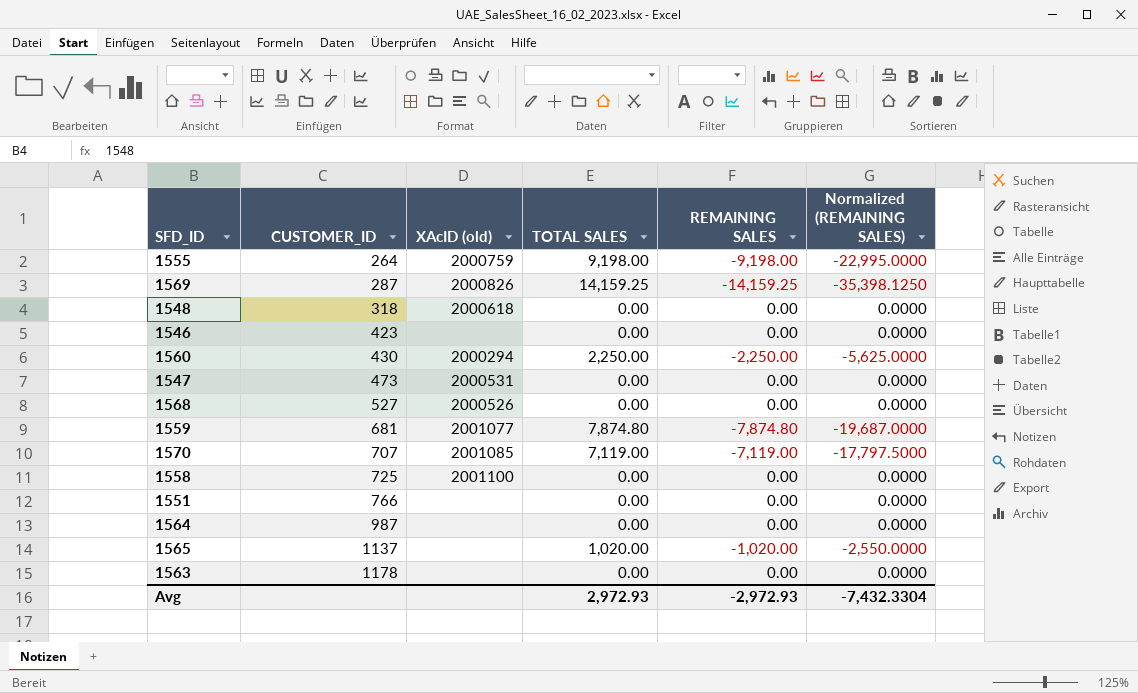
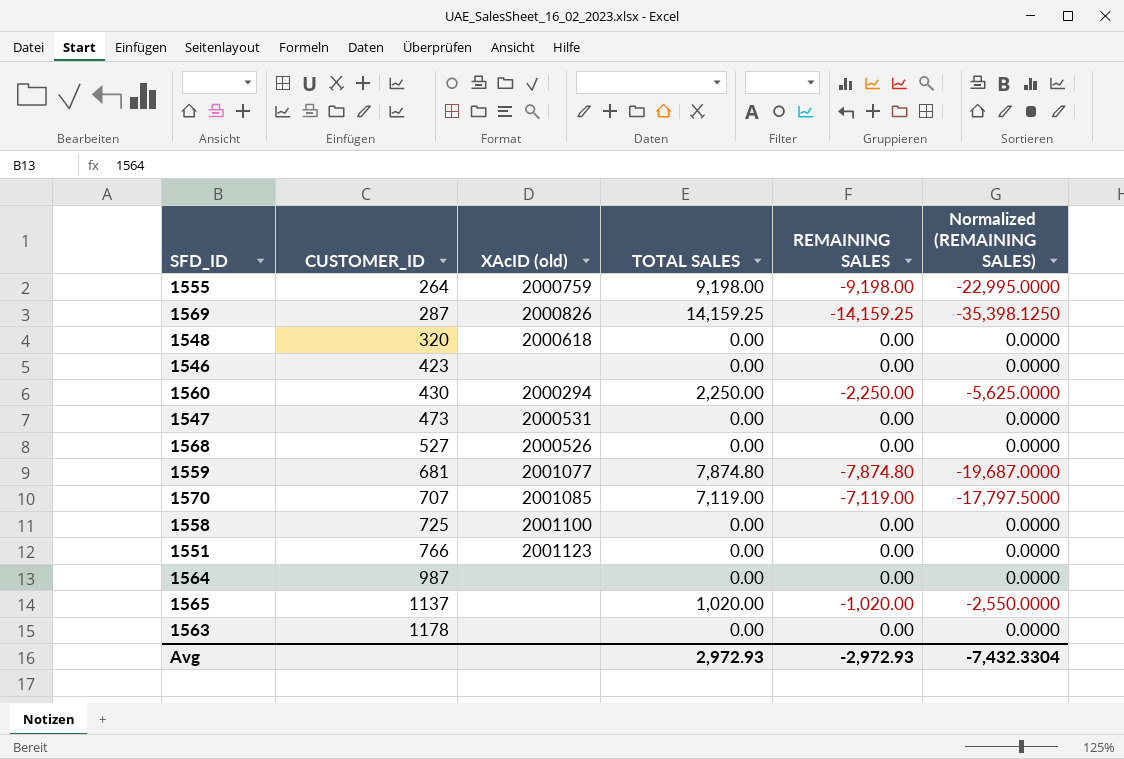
1548 | CUSTOMER_ID: 318 -> 320
1551 | XAcID (old): none -> 2001123

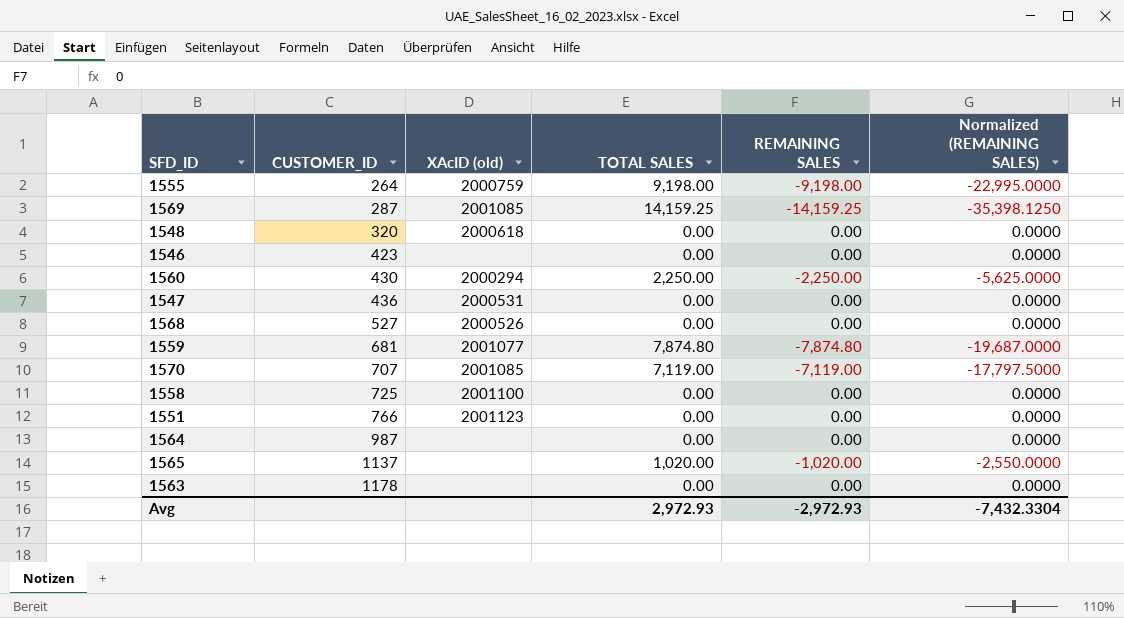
1569 | XAcID (old): 2000826 -> 2001085
1547 | CUSTOMER_ID: 473 -> 436

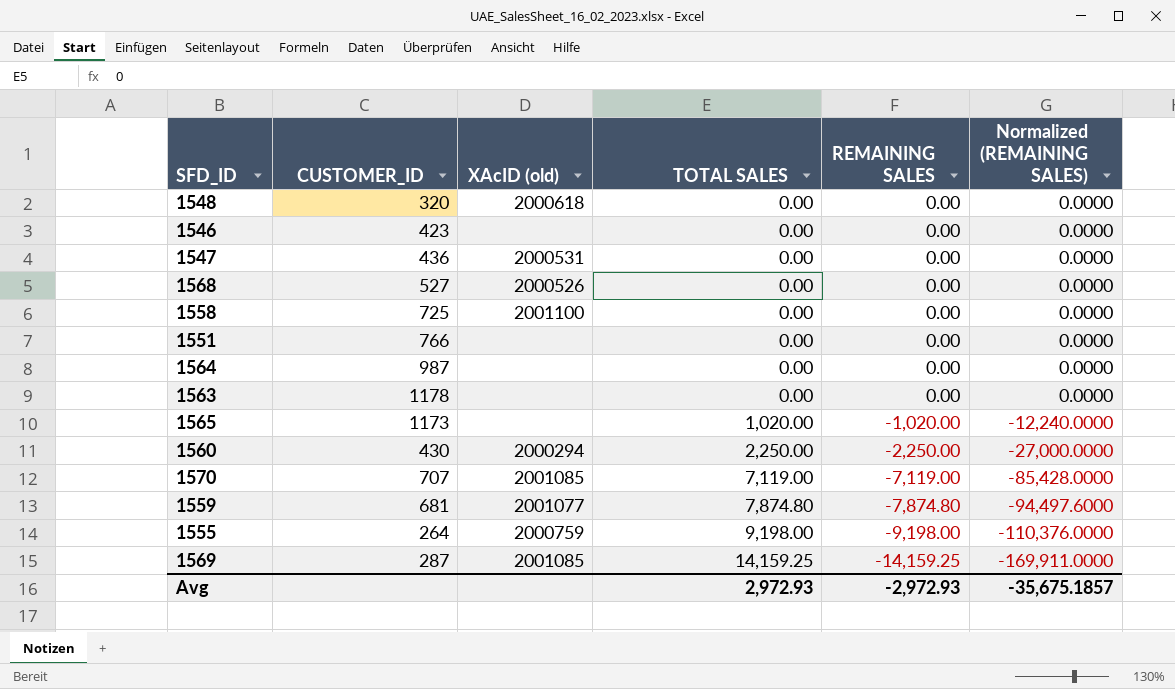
row order: CUSTOMER_ID ascending -> TOTAL SALES ascending
column Normalized (REMAINING SALES) | formula: [REMAINING SALES] * 2.5 -> [REMAINING SALES] * 12
1551 | XAcID (old): 2001123 -> none
1565 | CUSTOMER_ID: 1137 -> 1173
Avg | Normalized (REMAINING SALES): -7,432.3304 -> -35,675.1857

